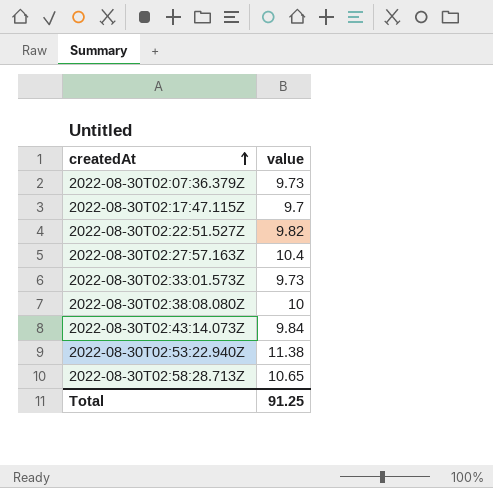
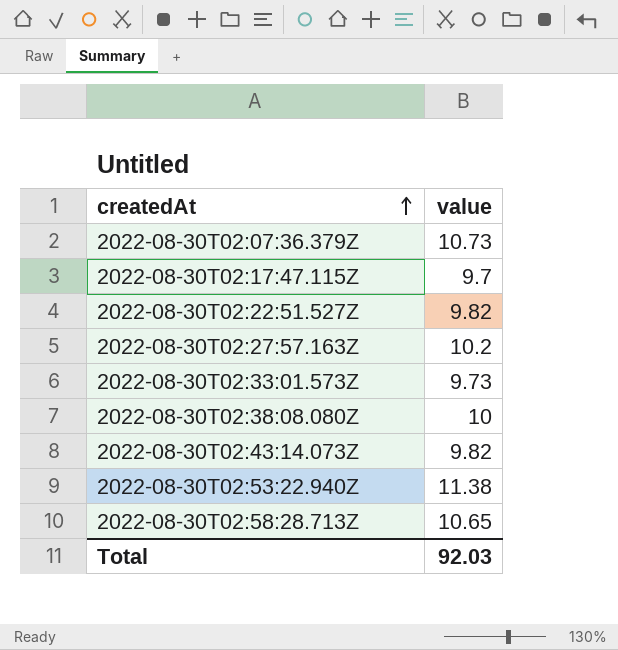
2022-08-30T02:07:36.379Z | value: 9.73 -> 10.73
2022-08-30T02:27:57.163Z | value: 10.4 -> 10.2
2022-08-30T02:43:14.073Z | value: 9.84 -> 9.82
Total | value: 91.25 -> 92.03

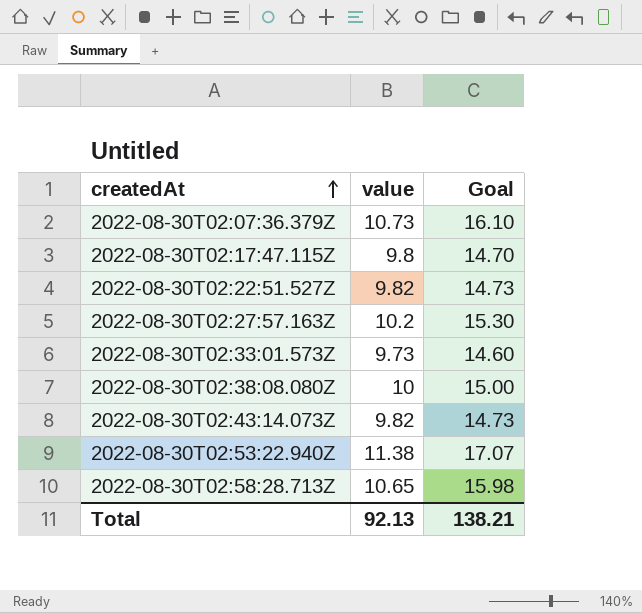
column Goal | formula: none -> [value] * 1.5
2022-08-30T02:17:47.115Z | value: 9.7 -> 9.8
Total | value: 92.03 -> 92.13

